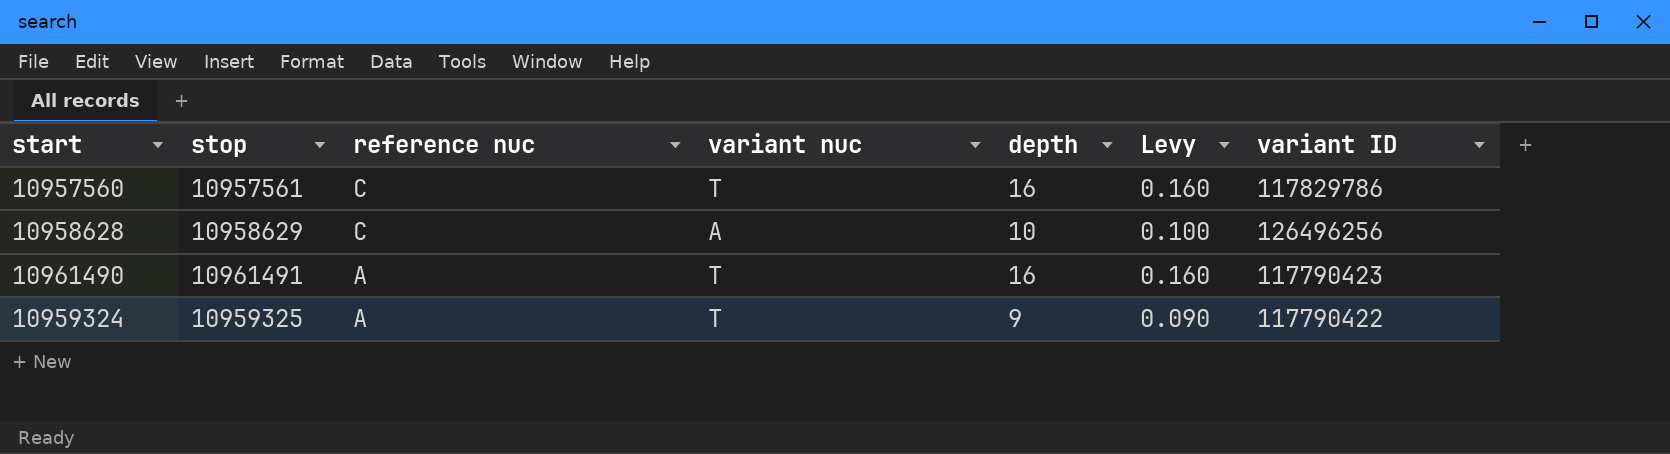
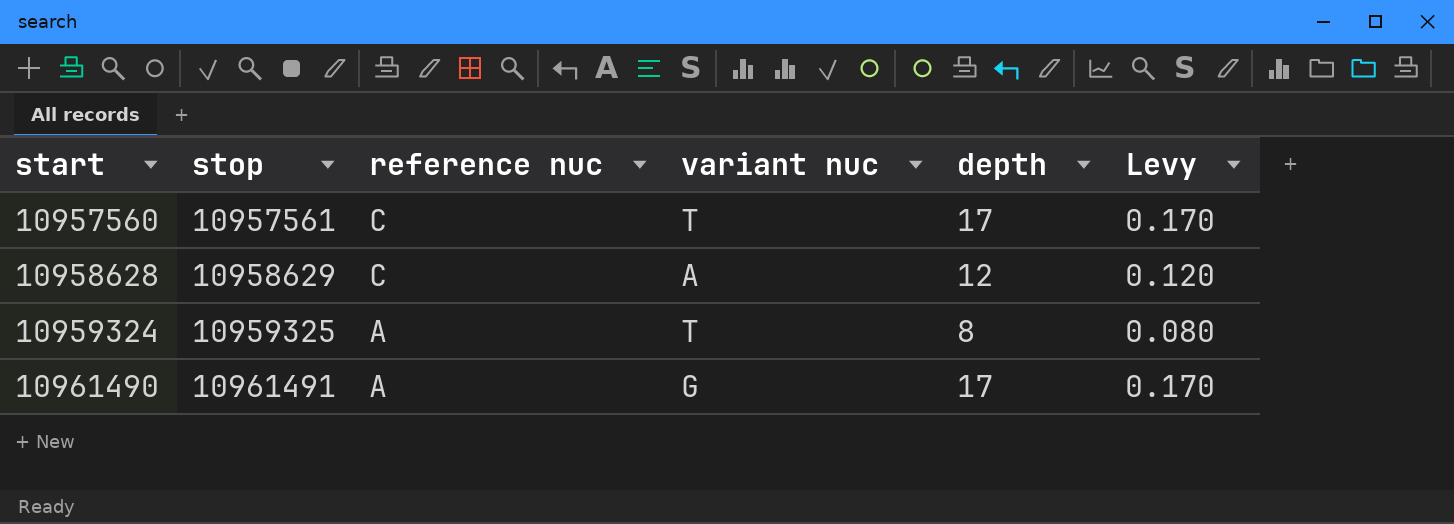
row order: reference nuc descending -> start ascending
column variant ID | position: 7 -> none
10957560 | depth: 16 -> 17
10957560 | Levy: 0.160 -> 0.170
10958628 | depth: 10 -> 12
10958628 | Levy: 0.100 -> 0.120
10959324 | depth: 9 -> 8
10959324 | Levy: 0.090 -> 0.080
10961490 | variant nuc: T -> G
10961490 | depth: 16 -> 17
10961490 | Levy: 0.160 -> 0.170

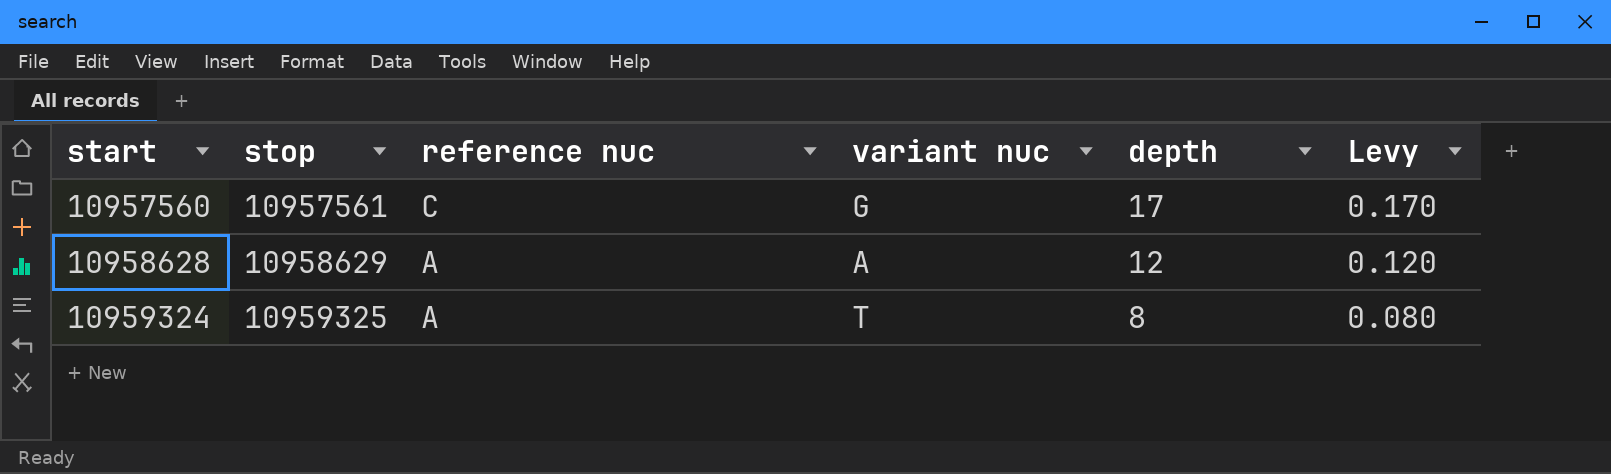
row 10961490: 10961491 | A | G | 17 | 0.170 -> none
10957560 | variant nuc: T -> G
10958628 | reference nuc: C -> A

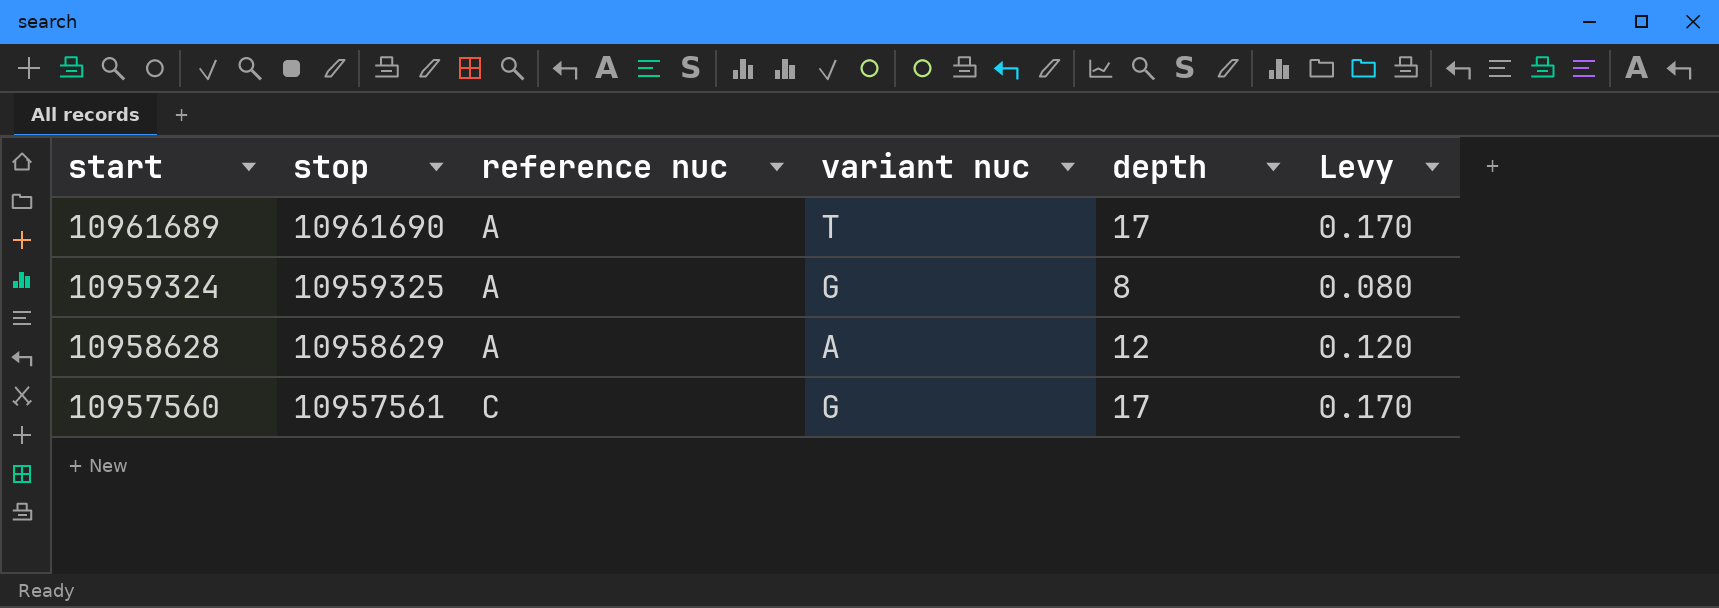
row order: start ascending -> start descending
row 10961689: none -> 10961690 | A | T | 17 | 0.170
10959324 | variant nuc: T -> G

